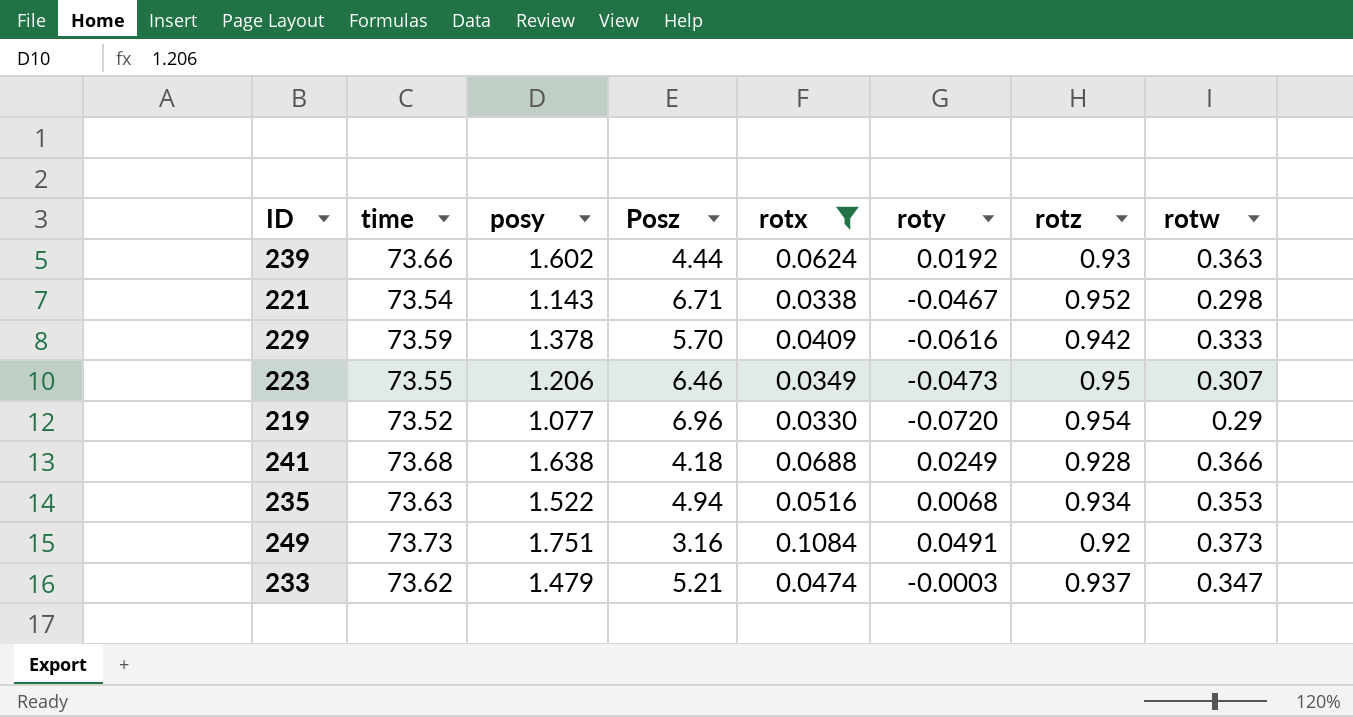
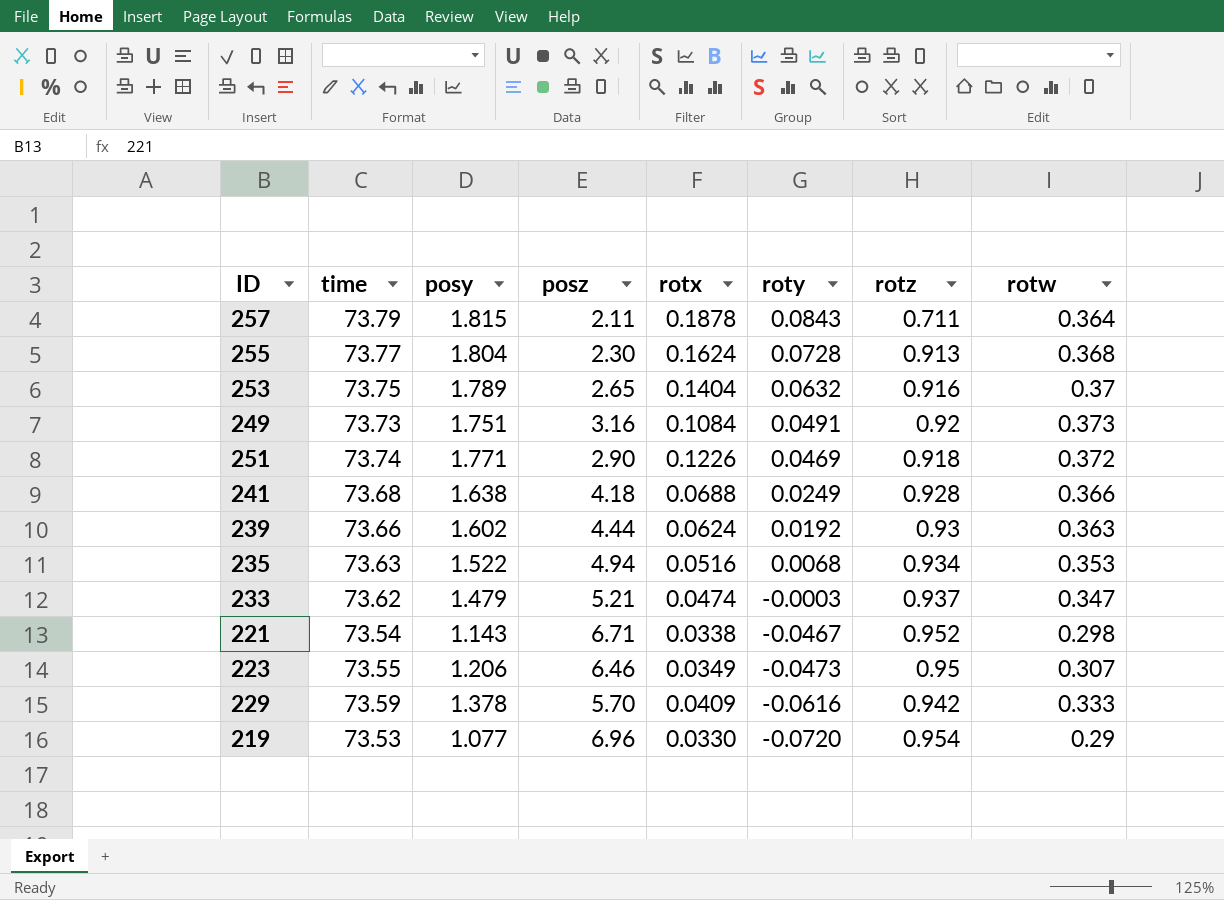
filter: rotx <= 0.1084 -> none
row order: none -> roty descending
column name: Posz -> posz
219 | time: 73.52 -> 73.53

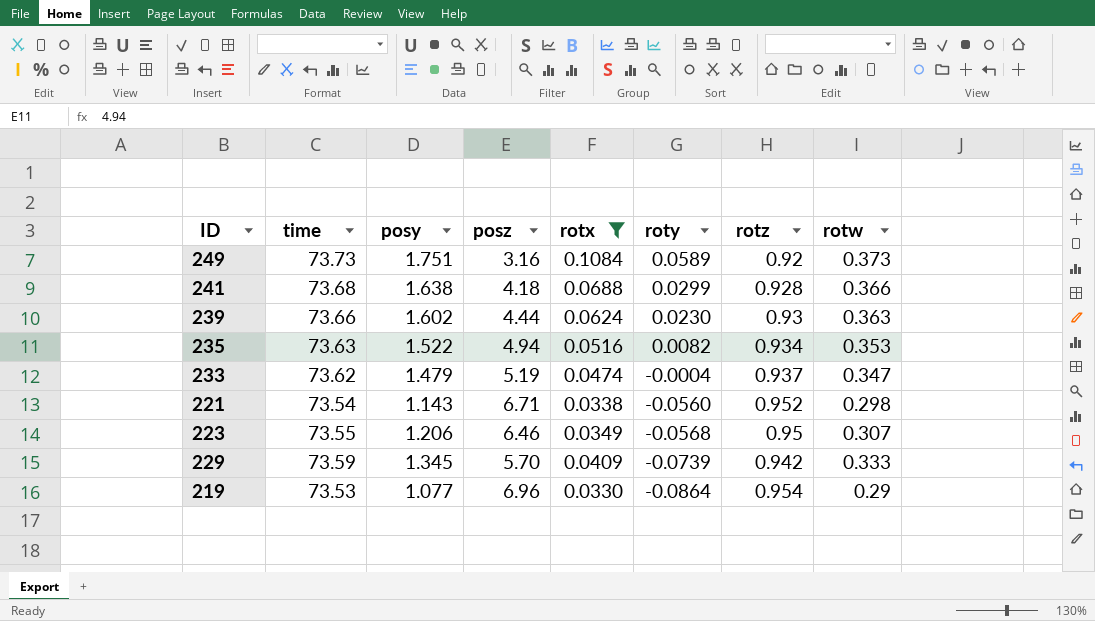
filter: none -> rotx <= 0.1084
249 | roty: 0.0491 -> 0.0589
241 | roty: 0.0249 -> 0.0299
239 | roty: 0.0192 -> 0.0230
235 | roty: 0.0068 -> 0.0082
233 | posz: 5.21 -> 5.19
233 | roty: -0.0003 -> -0.0004
221 | roty: -0.0467 -> -0.0560
223 | roty: -0.0473 -> -0.0568
229 | posy: 1.378 -> 1.345
229 | roty: -0.0616 -> -0.0739
219 | roty: -0.0720 -> -0.0864

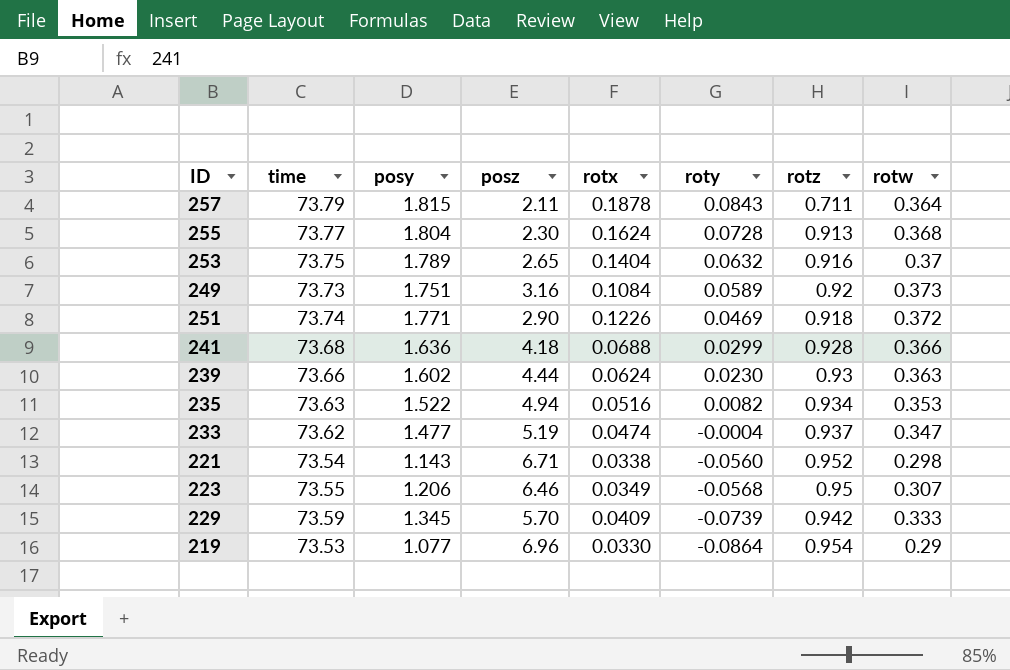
filter: rotx <= 0.1084 -> none
241 | posy: 1.638 -> 1.636
233 | posy: 1.479 -> 1.477

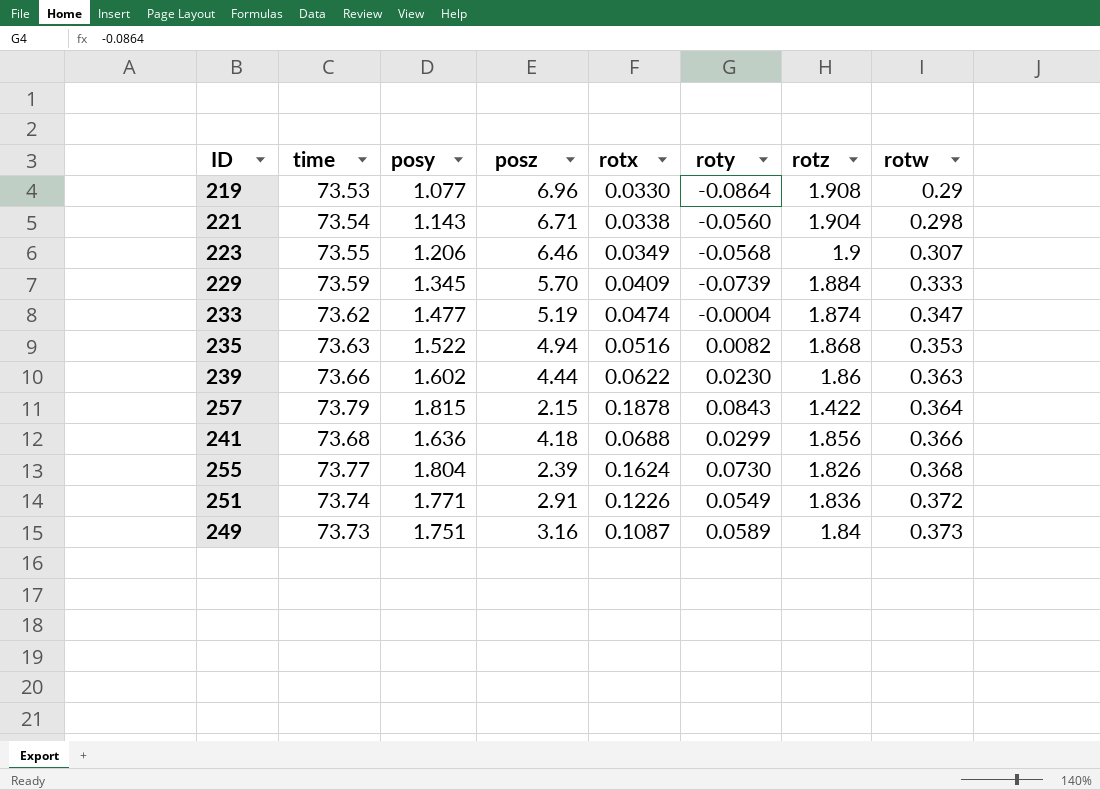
row order: roty descending -> rotw ascending
row 253: 73.75 | 1.789 | 2.65 | 0.1404 | 0.0632 | 0.916 | 0.37 -> none
219 | rotz: 0.954 -> 1.908
221 | rotz: 0.952 -> 1.904
223 | rotz: 0.95 -> 1.9
229 | rotz: 0.942 -> 1.884
233 | rotz: 0.937 -> 1.874
235 | rotz: 0.934 -> 1.868
239 | rotx: 0.0624 -> 0.0622
239 | rotz: 0.93 -> 1.86
257 | posz: 2.11 -> 2.15
257 | rotz: 0.711 -> 1.422
241 | rotz: 0.928 -> 1.856
255 | posz: 2.30 -> 2.39
255 | roty: 0.0728 -> 0.0730
255 | rotz: 0.913 -> 1.826
251 | posz: 2.90 -> 2.91
251 | roty: 0.0469 -> 0.0549
251 | rotz: 0.918 -> 1.836
249 | rotx: 0.1084 -> 0.1087
249 | rotz: 0.92 -> 1.84

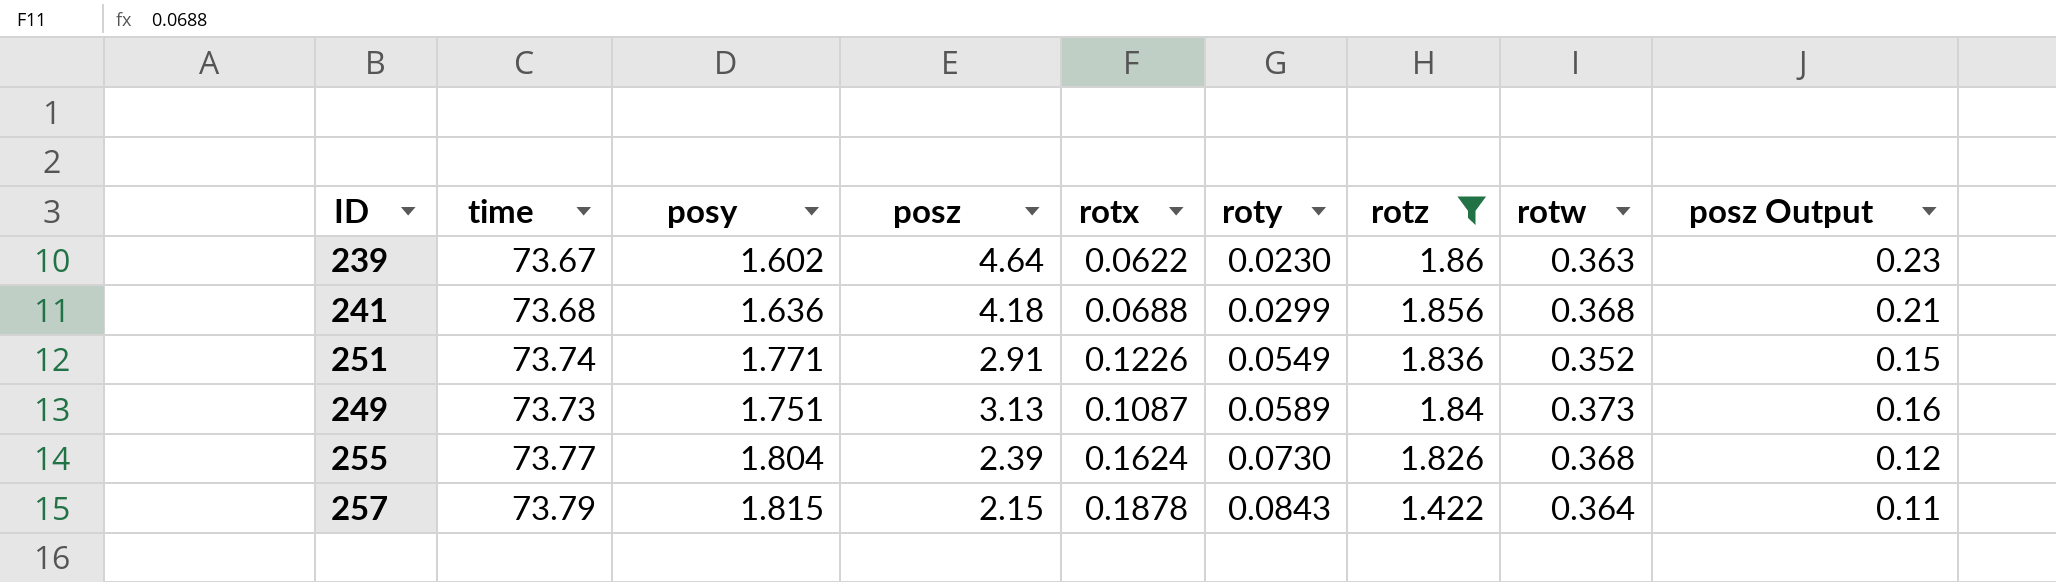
filter: none -> rotz <= 1.86
row order: rotw ascending -> roty ascending
column posz Output | formula: none -> [posz] * 0.05
239 | time: 73.66 -> 73.67
239 | posz: 4.44 -> 4.64
241 | rotw: 0.366 -> 0.368
251 | rotw: 0.372 -> 0.352
249 | posz: 3.16 -> 3.13

